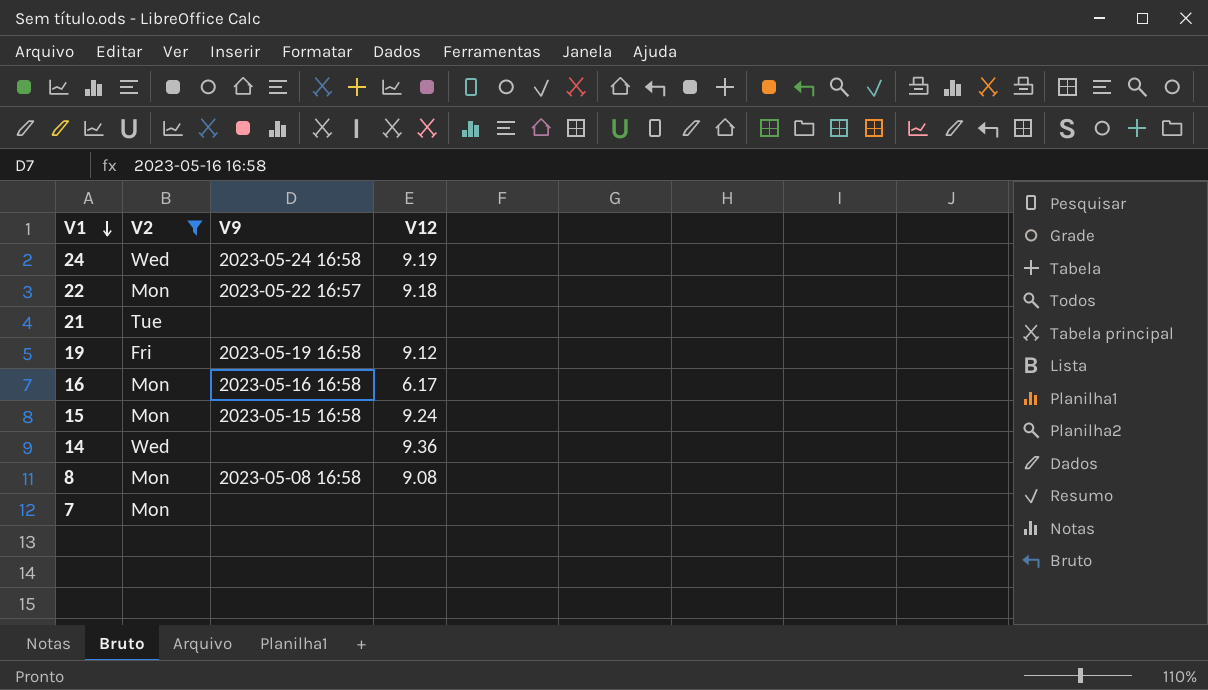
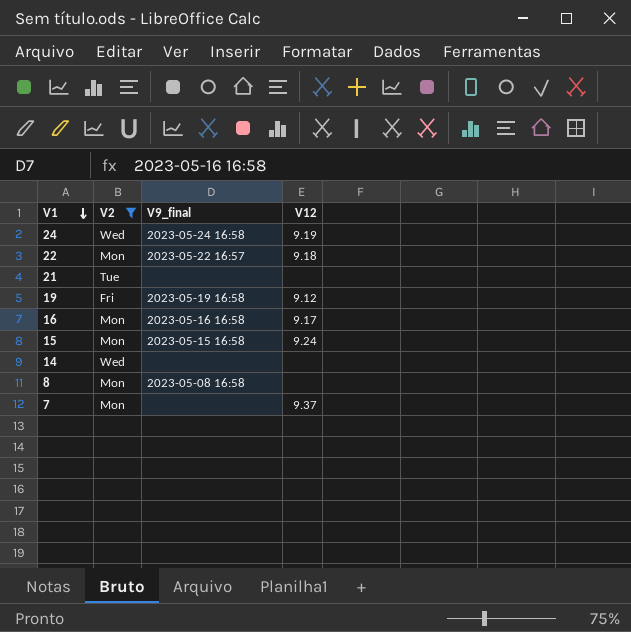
column name: V9 -> V9_final
16 | V12: 6.17 -> 9.17
14 | V12: 9.36 -> none
8 | V12: 9.08 -> none
7 | V12: none -> 9.37

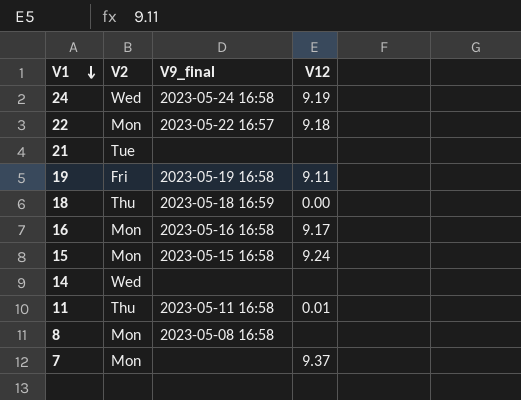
filter: V2 != Thu -> none
19 | V12: 9.12 -> 9.11

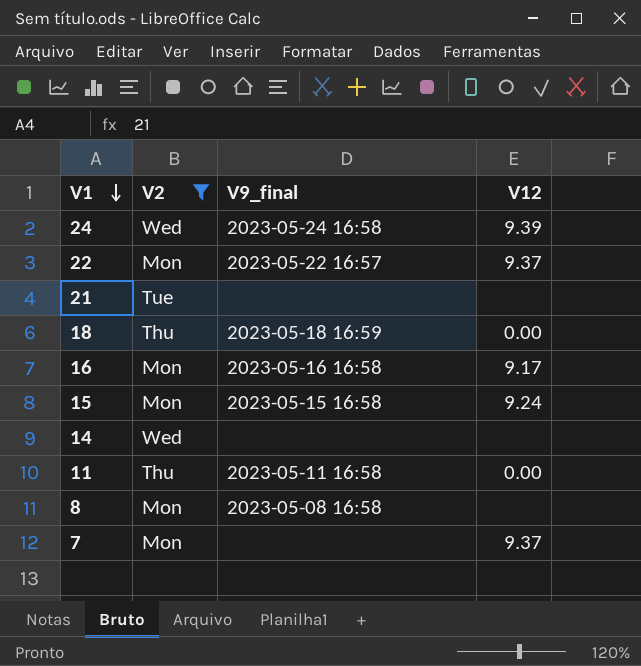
filter: none -> V2 != Fri
24 | V12: 9.19 -> 9.39
22 | V12: 9.18 -> 9.37
11 | V12: 0.01 -> 0.00

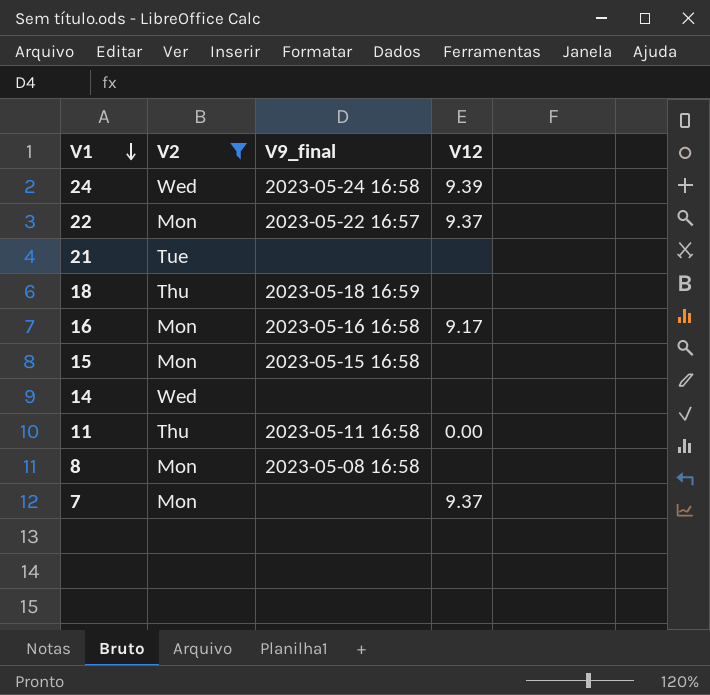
18 | V12: 0.00 -> none
15 | V12: 9.24 -> none

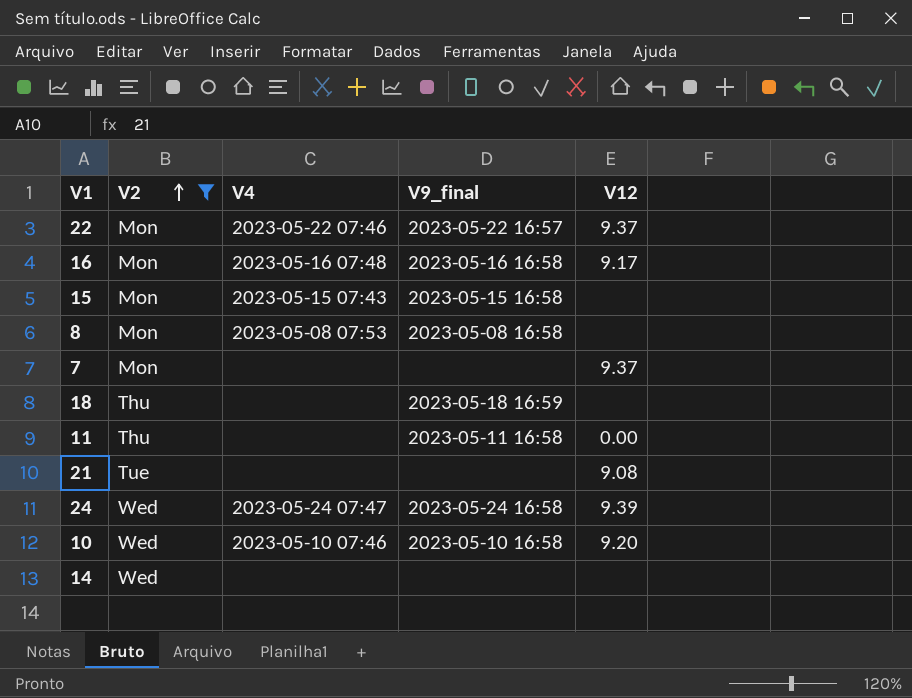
row order: V1 descending -> V2 ascending
column V4 | position: none -> 3
21 | V12: none -> 9.08
row 10: none -> Wed | 2023-05-10 07:46 | 2023-05-10 16:58 | 9.20

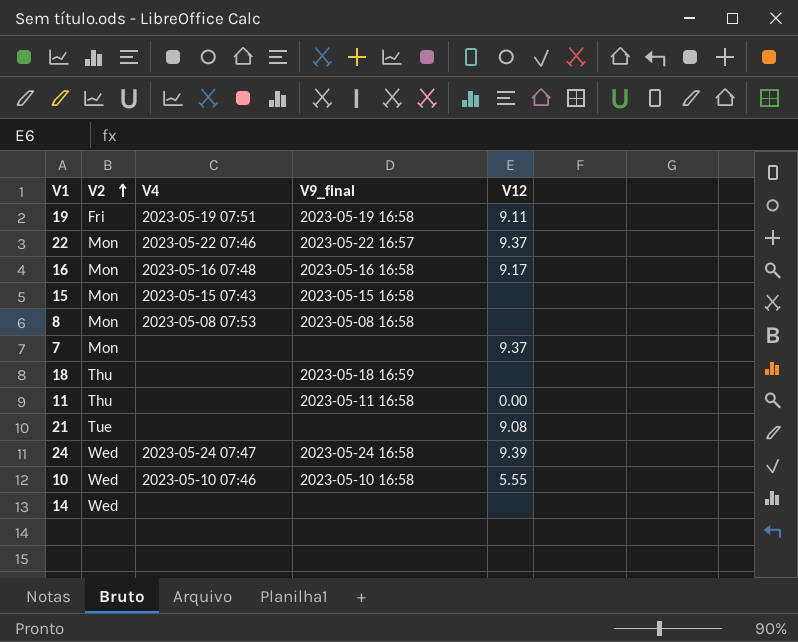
filter: V2 != Fri -> none
10 | V12: 9.20 -> 5.55

